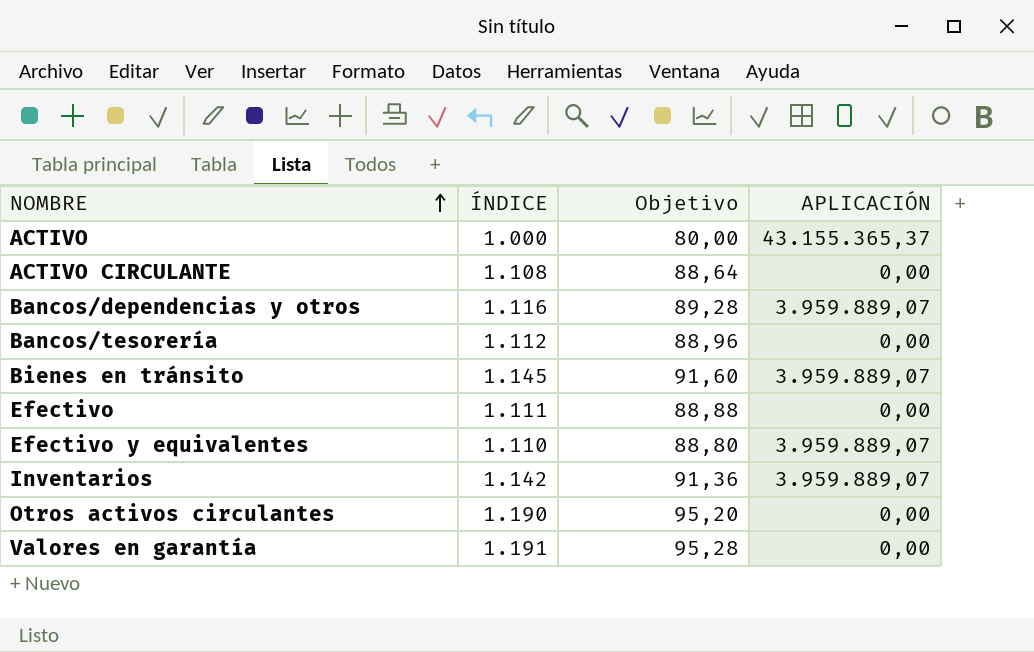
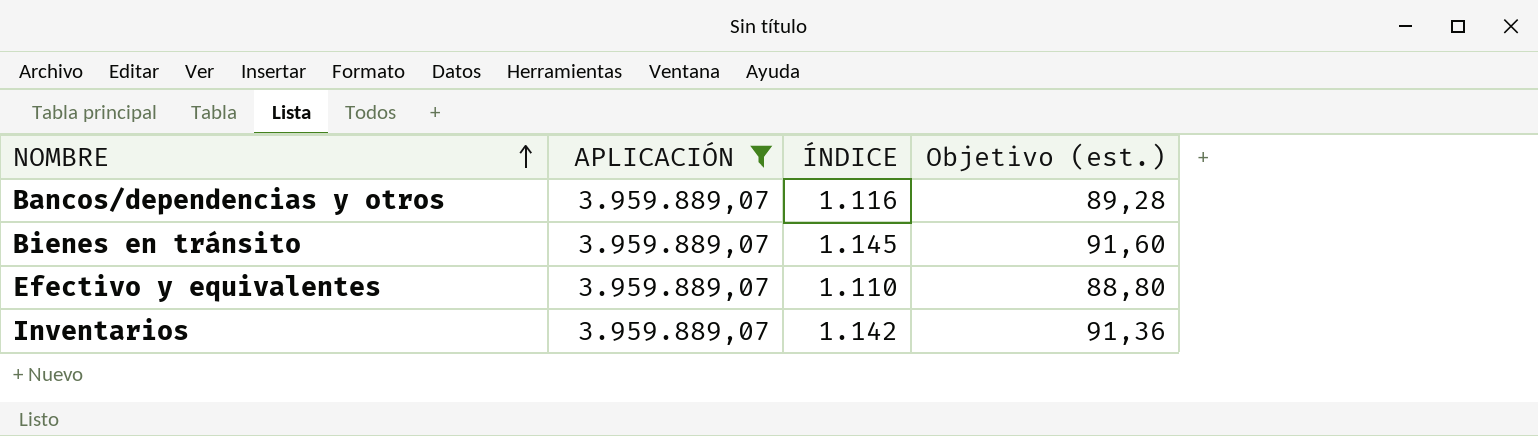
filter: none -> APLICACIÓN = 3.959.889,07
column APLICACIÓN | position: 4 -> 2
column name: Objetivo -> Objetivo (est.)

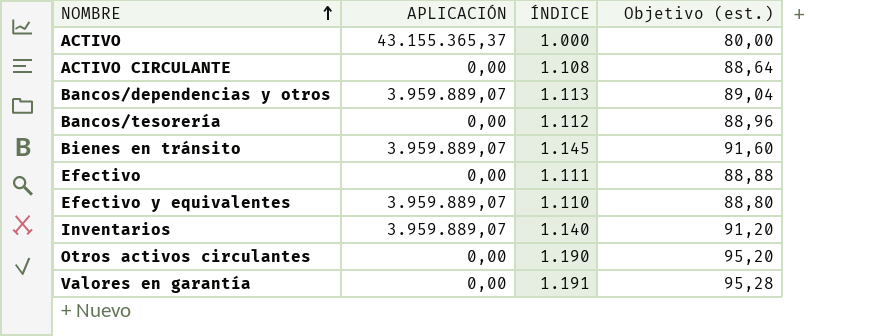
filter: APLICACIÓN = 3.959.889,07 -> none
Bancos/dependencias y otros | ÍNDICE: 1.116 -> 1.113
Bancos/dependencias y otros | Objetivo (est.): 89,28 -> 89,04
Inventarios | ÍNDICE: 1.142 -> 1.140
Inventarios | Objetivo (est.): 91,36 -> 91,20

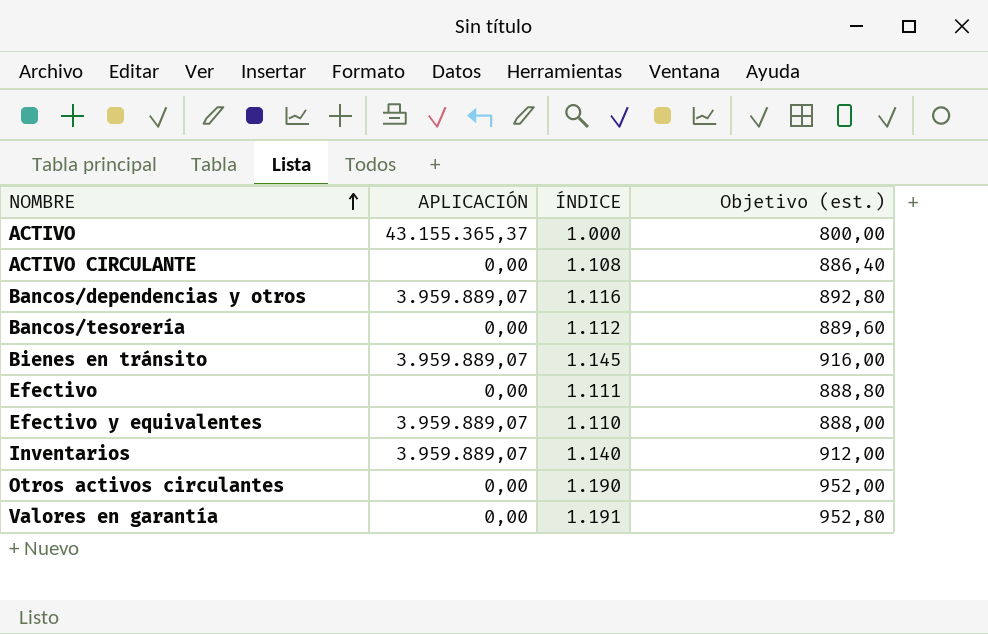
column Objetivo (est.) | formula: [ÍNDICE] * 0,08 -> [ÍNDICE] * 0,8
Bancos/dependencias y otros | ÍNDICE: 1.113 -> 1.116

